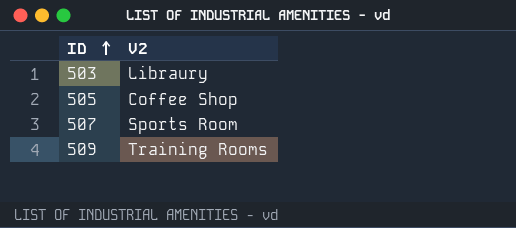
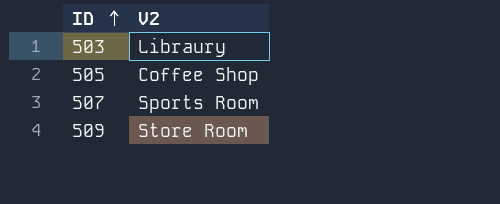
509 | V2: Training Rooms -> Store Room

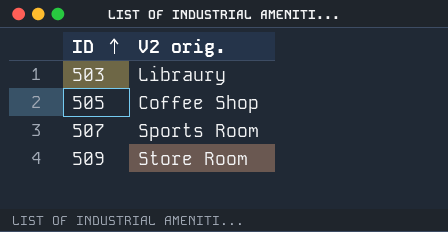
column name: V2 -> V2 orig.

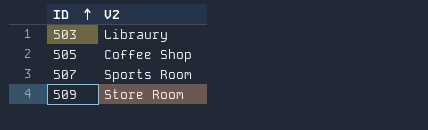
column name: V2 orig. -> V2

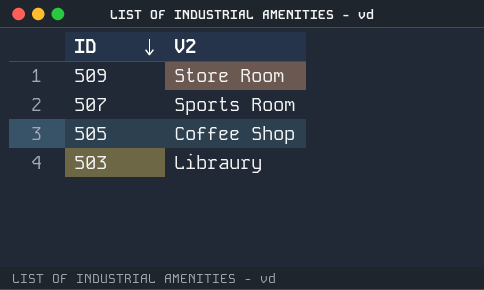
row order: ID ascending -> ID descending

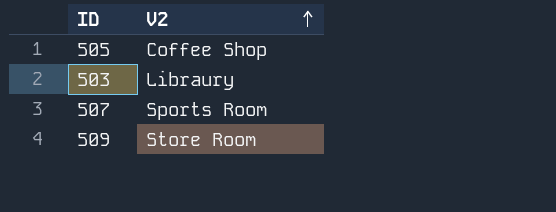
row order: ID descending -> V2 ascending

